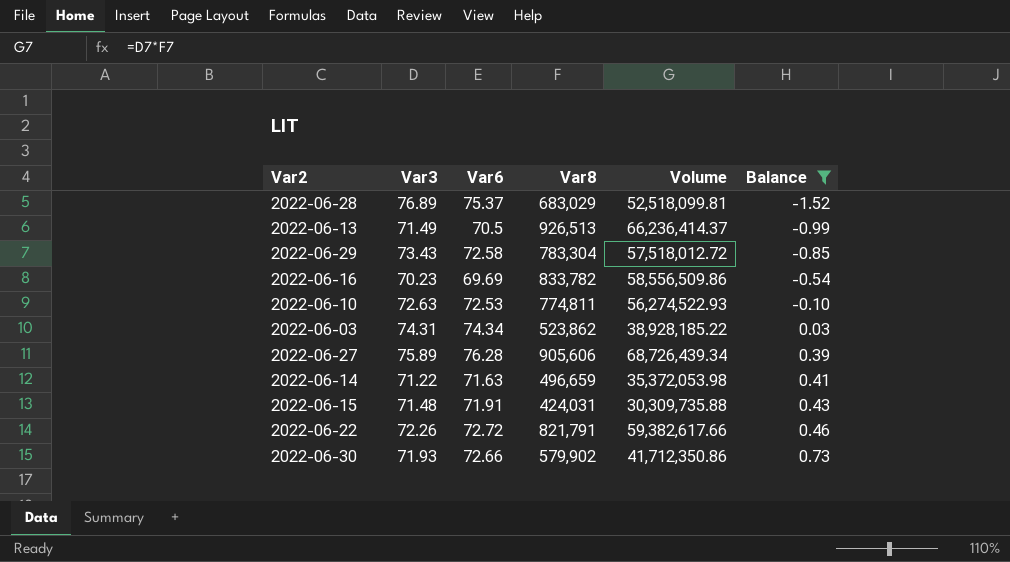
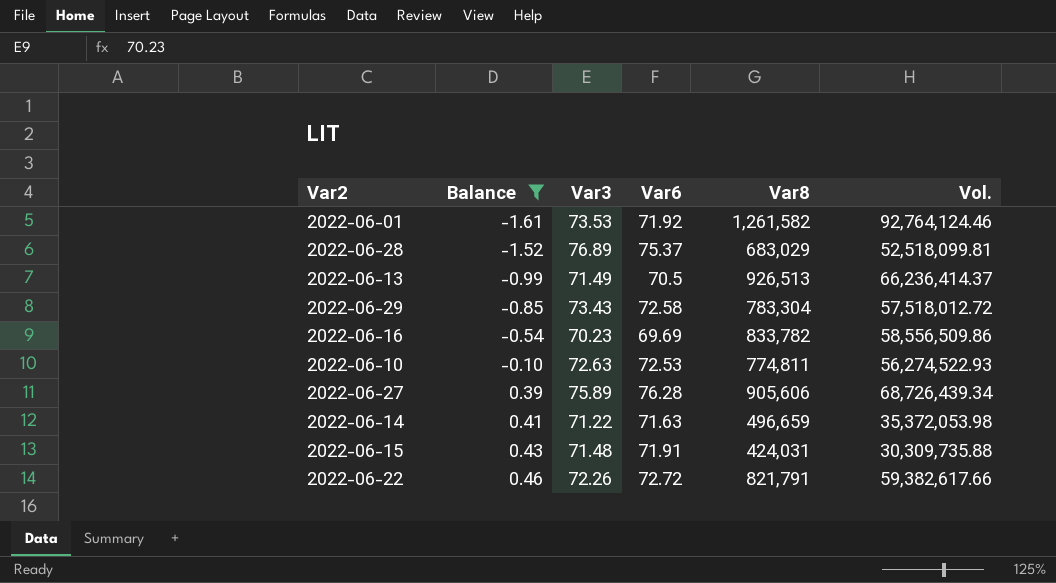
column Balance | position: 6 -> 2
column name: Volume -> Vol.
row 2022-06-03: 74.31 | 74.34 | 523,862 | 38,928,185.22 | 0.03 -> none
row 2022-06-30: 71.93 | 72.66 | 579,902 | 41,712,350.86 | 0.73 -> none
row 2022-06-01: none -> -1.61 | 73.53 | 71.92 | 1,261,582 | 92,764,124.46

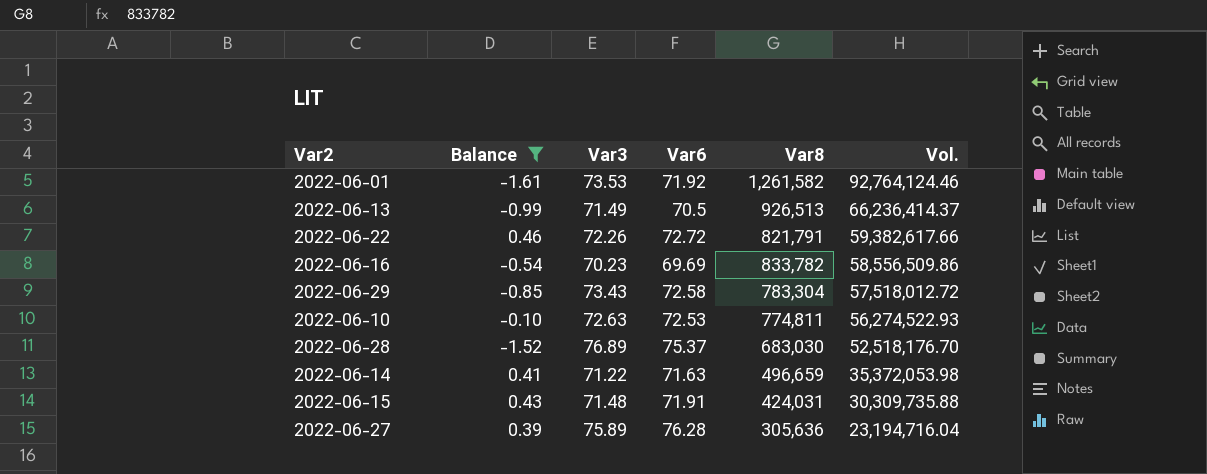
row order: Balance ascending -> Vol. descending
2022-06-28 | Var8: 683,029 -> 683,030
2022-06-28 | Vol.: 52,518,099.81 -> 52,518,176.70
2022-06-27 | Var8: 905,606 -> 305,636
2022-06-27 | Vol.: 68,726,439.34 -> 23,194,716.04

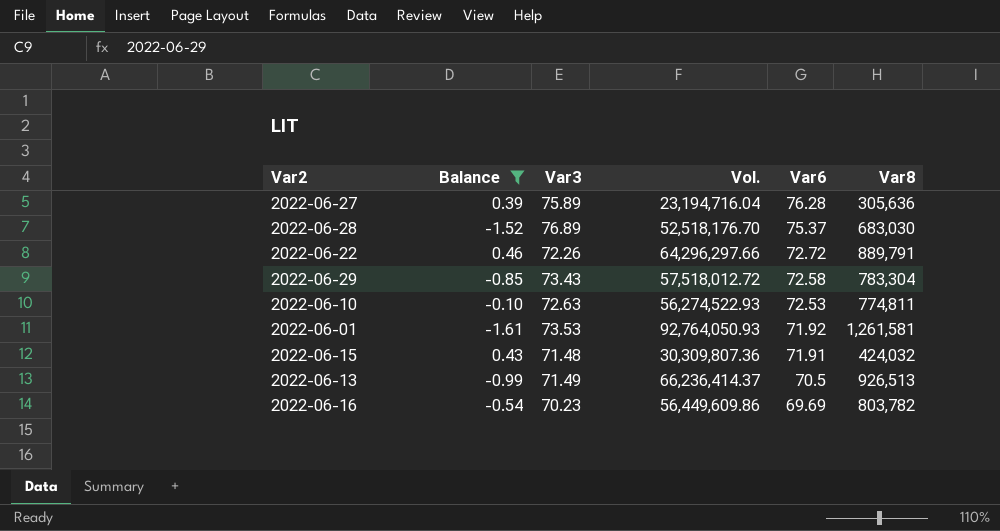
row order: Vol. descending -> Var6 descending
column Vol. | position: 6 -> 4
row 2022-06-14: 0.41 | 71.22 | 71.63 | 496,659 | 35,372,053.98 -> none
2022-06-22 | Vol.: 59,382,617.66 -> 64,296,297.66
2022-06-22 | Var8: 821,791 -> 889,791
2022-06-01 | Vol.: 92,764,124.46 -> 92,764,050.93
2022-06-01 | Var8: 1,261,582 -> 1,261,581
2022-06-15 | Vol.: 30,309,735.88 -> 30,309,807.36
2022-06-15 | Var8: 424,031 -> 424,032
2022-06-16 | Vol.: 58,556,509.86 -> 56,449,609.86
2022-06-16 | Var8: 833,782 -> 803,782

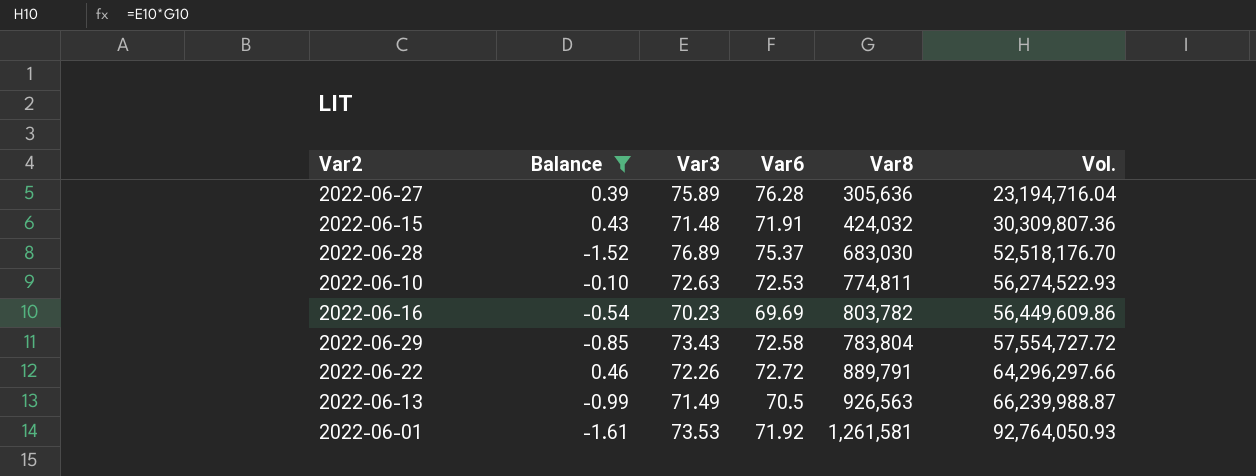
row order: Var6 descending -> Vol. ascending
column Vol. | position: 4 -> 6
2022-06-29 | Var8: 783,304 -> 783,804
2022-06-29 | Vol.: 57,518,012.72 -> 57,554,727.72
2022-06-13 | Var8: 926,513 -> 926,563
2022-06-13 | Vol.: 66,236,414.37 -> 66,239,988.87

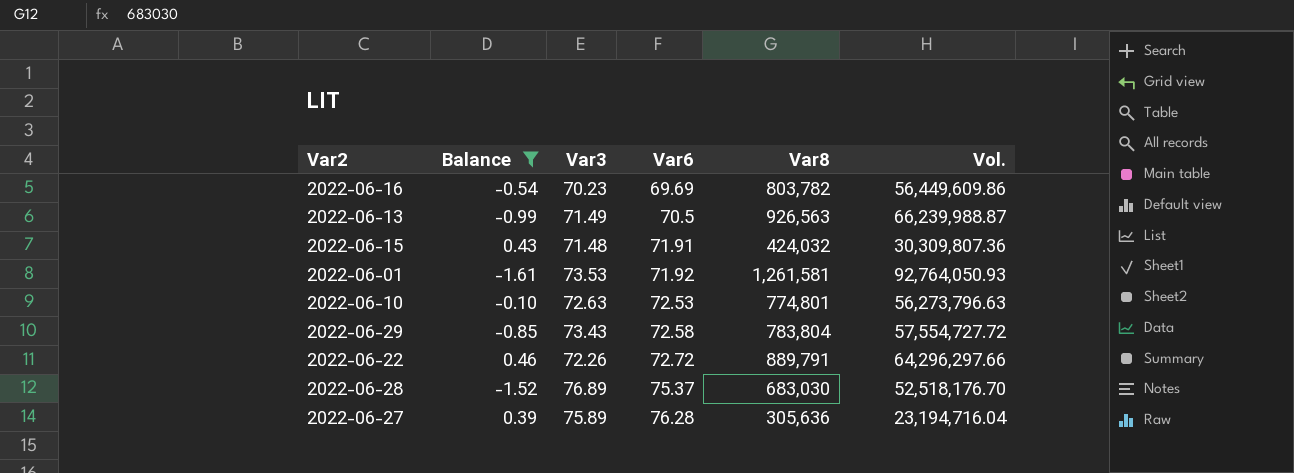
row order: Vol. ascending -> Var6 ascending
2022-06-10 | Var8: 774,811 -> 774,801
2022-06-10 | Vol.: 56,274,522.93 -> 56,273,796.63

